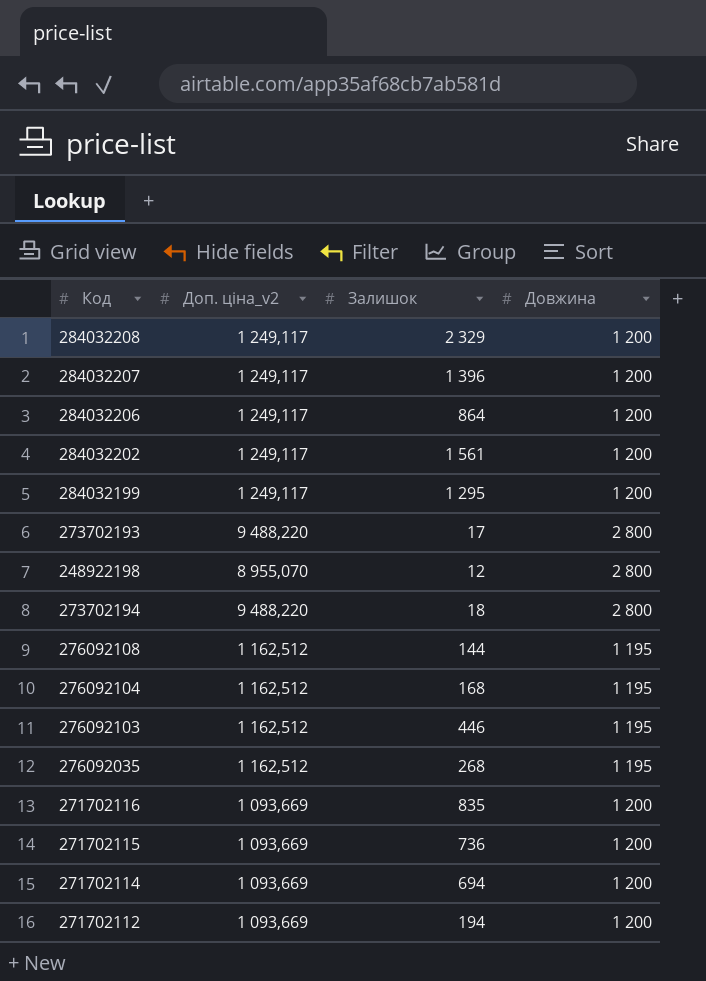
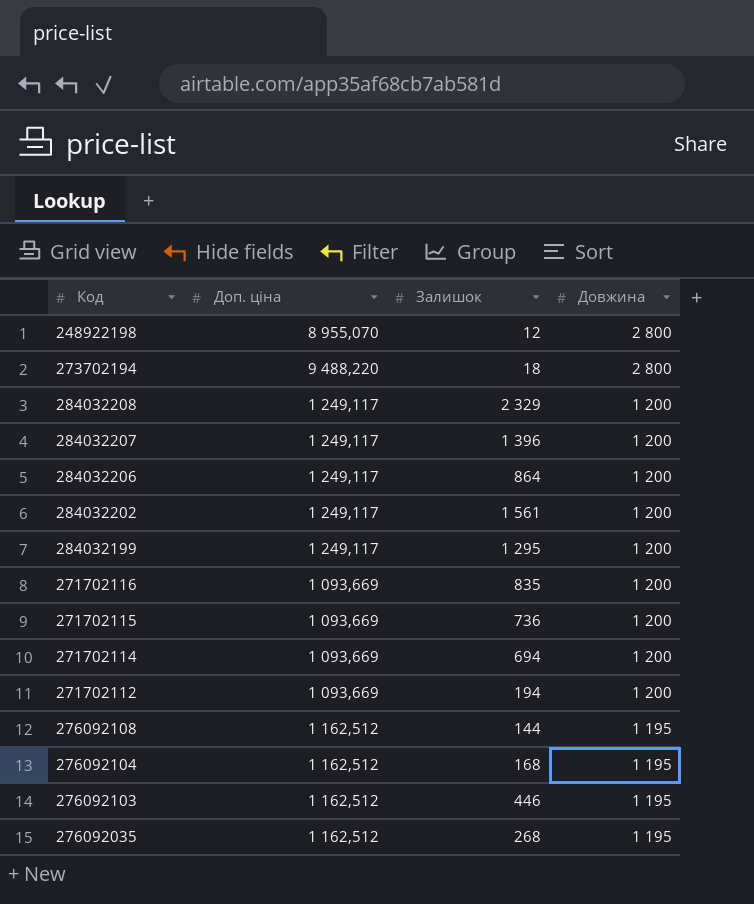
row order: none -> Довжина descending
column name: Доп. ціна_v2 -> Доп. ціна
row 273702193: 9 488,220 | 17 | 2 800 -> none

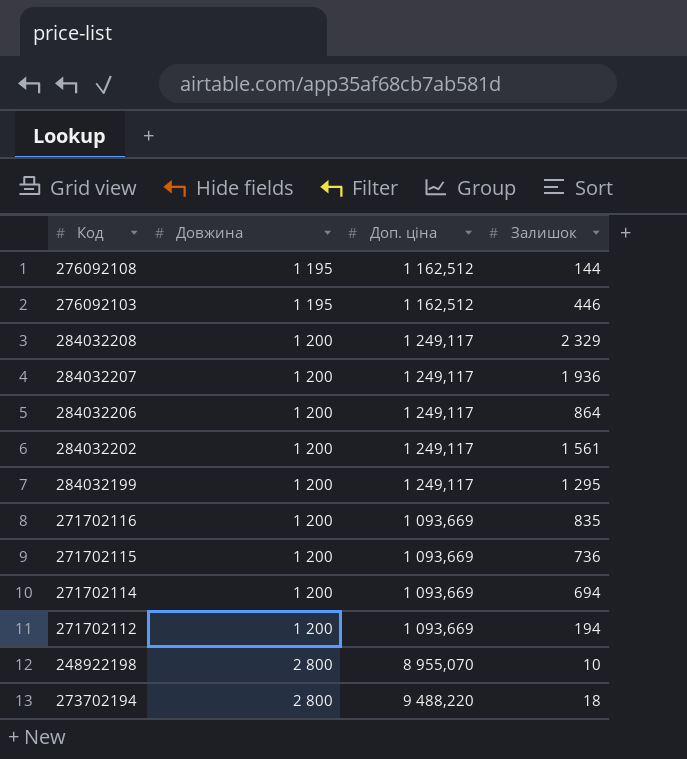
row order: Довжина descending -> Довжина ascending
column Довжина | position: 4 -> 2
row 276092104: 1 162,512 | 168 | 1 195 -> none
row 276092035: 1 162,512 | 268 | 1 195 -> none
284032207 | Залишок: 1 396 -> 1 936
248922198 | Залишок: 12 -> 10

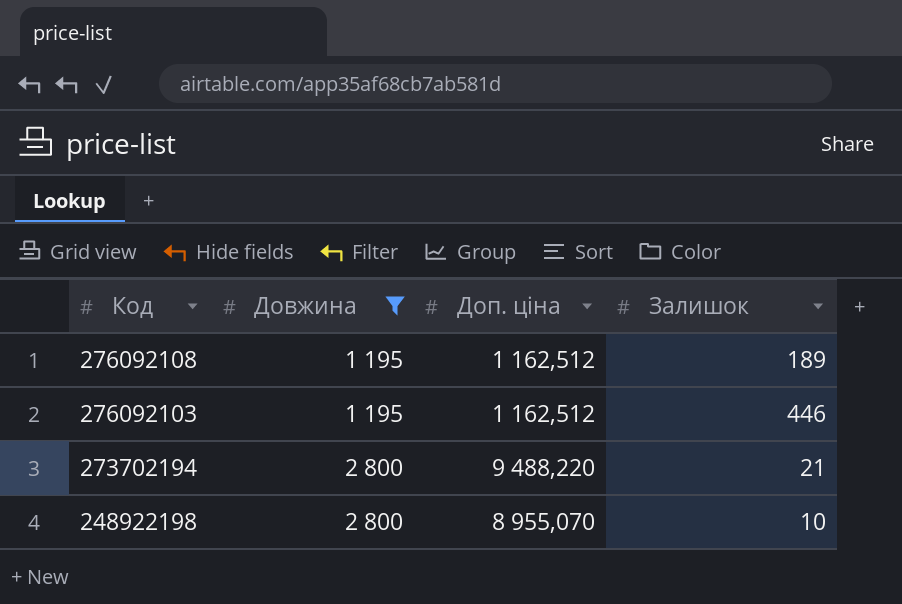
filter: none -> Довжина != 1 200
row order: Довжина ascending -> Код descending
276092108 | Залишок: 144 -> 189
273702194 | Залишок: 18 -> 21

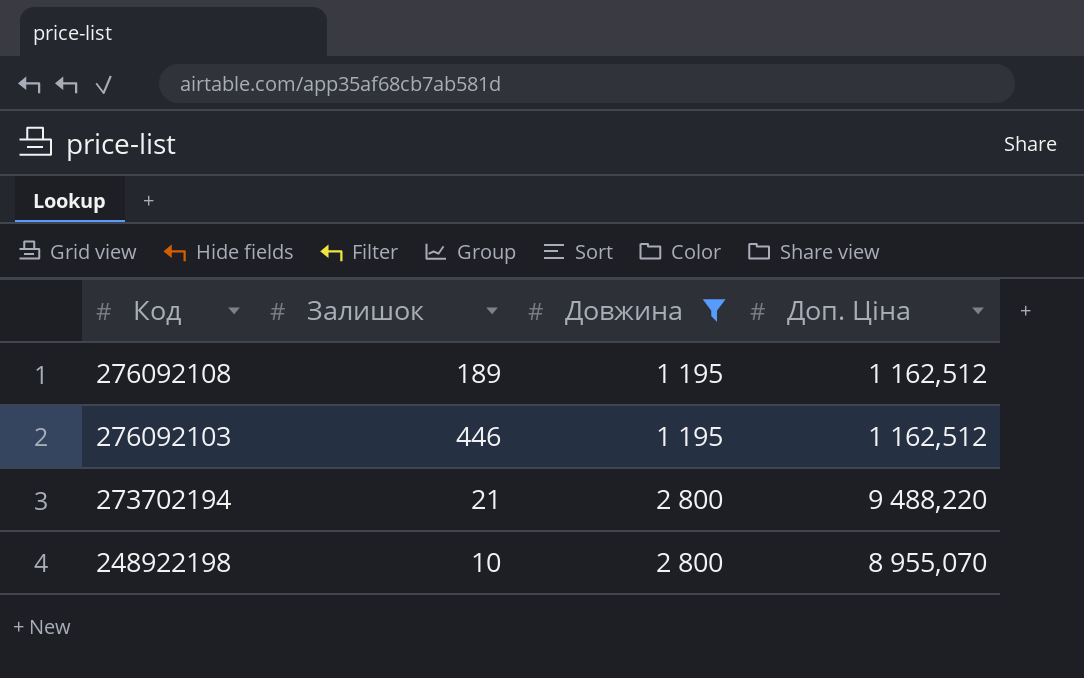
column Залишок | position: 4 -> 2
column name: Доп. ціна -> Доп. Ціна

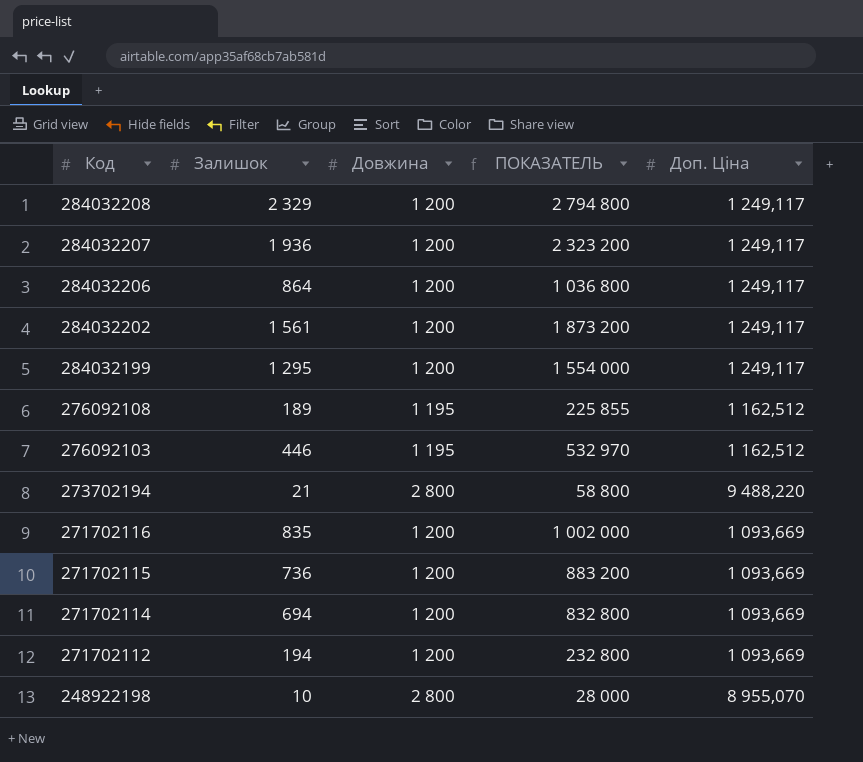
filter: Довжина != 1 200 -> none
column ПОКАЗАТЕЛЬ | formula: none -> [Залишок] * [Довжина]

